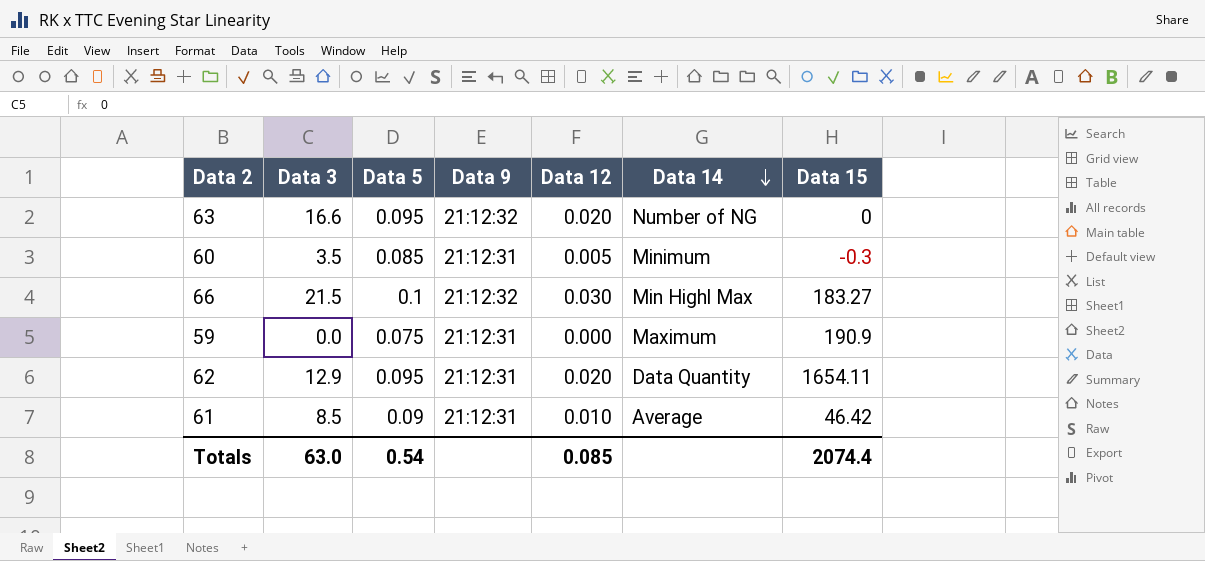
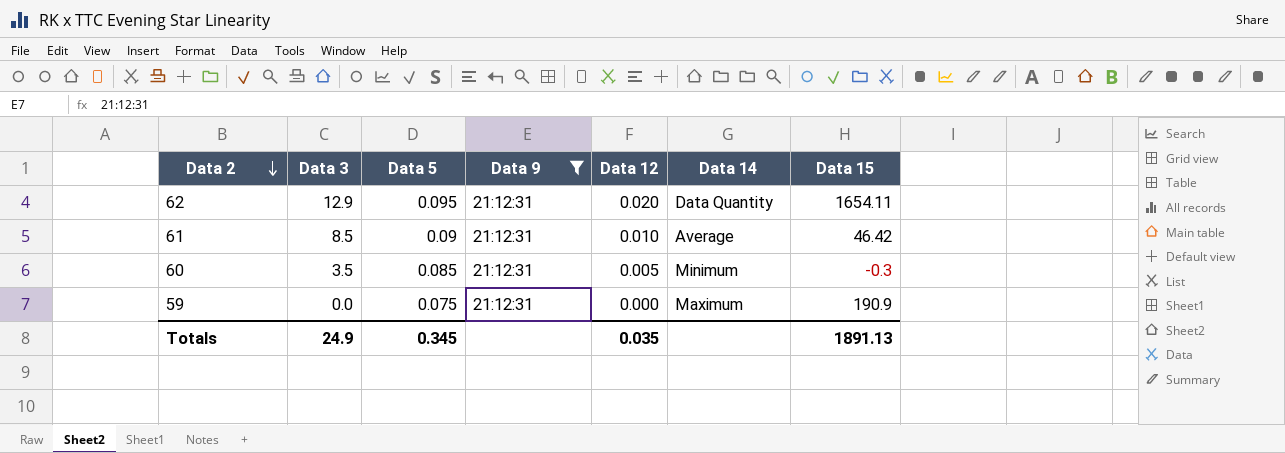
filter: none -> Data 9 = 21:12:31
row order: Data 14 descending -> Data 2 descending
Totals | Data 3: 63.0 -> 24.9
Totals | Data 5: 0.54 -> 0.345
Totals | Data 12: 0.085 -> 0.035
Totals | Data 15: 2074.4 -> 1891.13

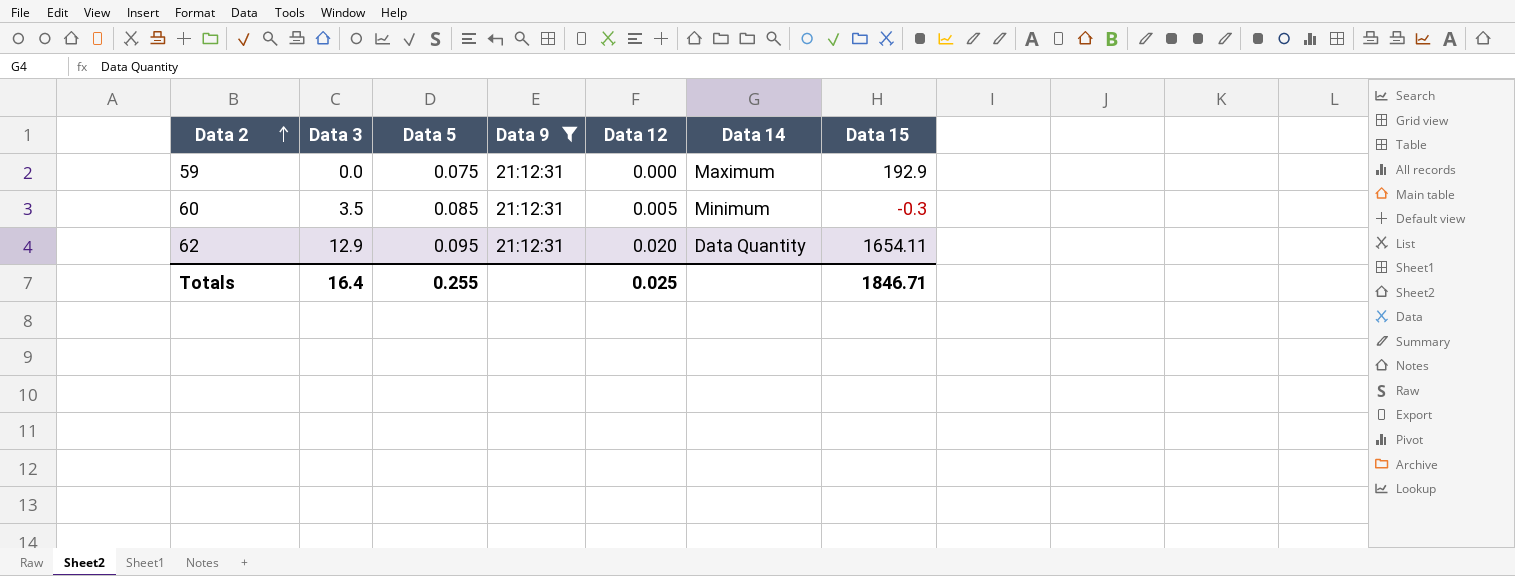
row order: Data 2 descending -> Data 2 ascending
row 61: 8.5 | 0.09 | 21:12:31 | 0.010 | Average | 46.42 -> none
59 | Data 15: 190.9 -> 192.9
Totals | Data 3: 24.9 -> 16.4
Totals | Data 5: 0.345 -> 0.255
Totals | Data 12: 0.035 -> 0.025
Totals | Data 15: 1891.13 -> 1846.71

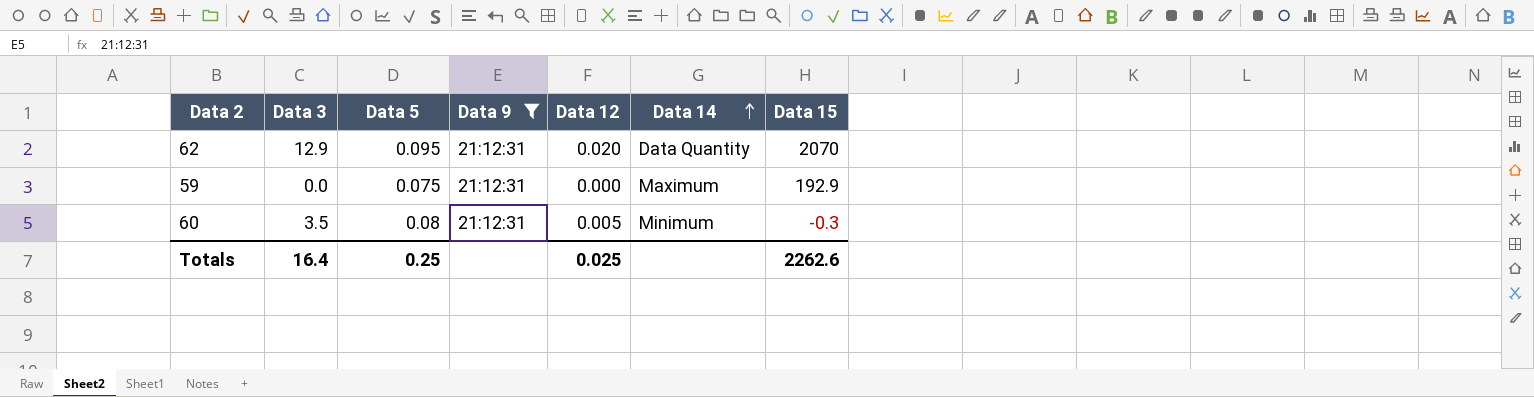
row order: Data 2 ascending -> Data 14 ascending
62 | Data 15: 1654.11 -> 2070
60 | Data 5: 0.085 -> 0.08
Totals | Data 5: 0.255 -> 0.25
Totals | Data 15: 1846.71 -> 2262.6

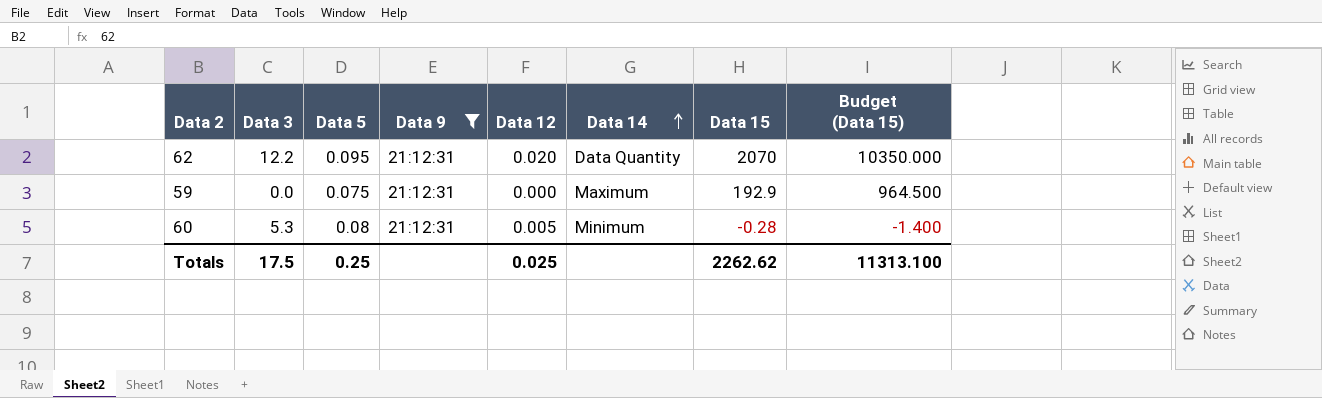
column Budget (Data 15) | formula: none -> [Data 15] * 5
62 | Data 3: 12.9 -> 12.2
60 | Data 3: 3.5 -> 5.3
60 | Data 15: -0.3 -> -0.28
Totals | Data 3: 16.4 -> 17.5
Totals | Data 15: 2262.6 -> 2262.62

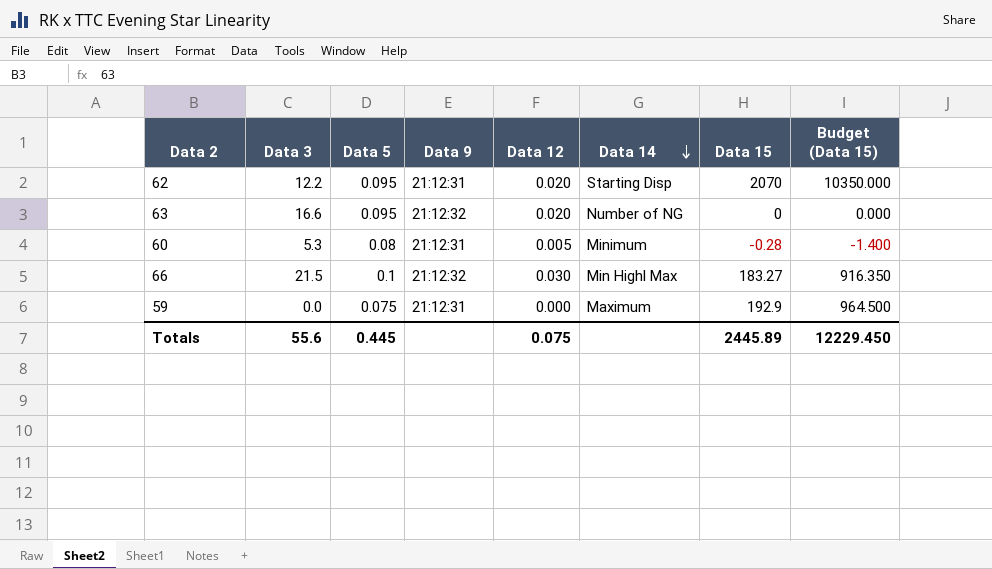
filter: Data 9 = 21:12:31 -> none
row order: Data 14 ascending -> Data 14 descending
62 | Data 14: Data Quantity -> Starting Disp
Totals | Data 3: 17.5 -> 55.6
Totals | Data 5: 0.25 -> 0.445
Totals | Data 12: 0.025 -> 0.075
Totals | Data 15: 2262.62 -> 2445.89
Totals | Budget (Data 15): 11313.100 -> 12229.450

